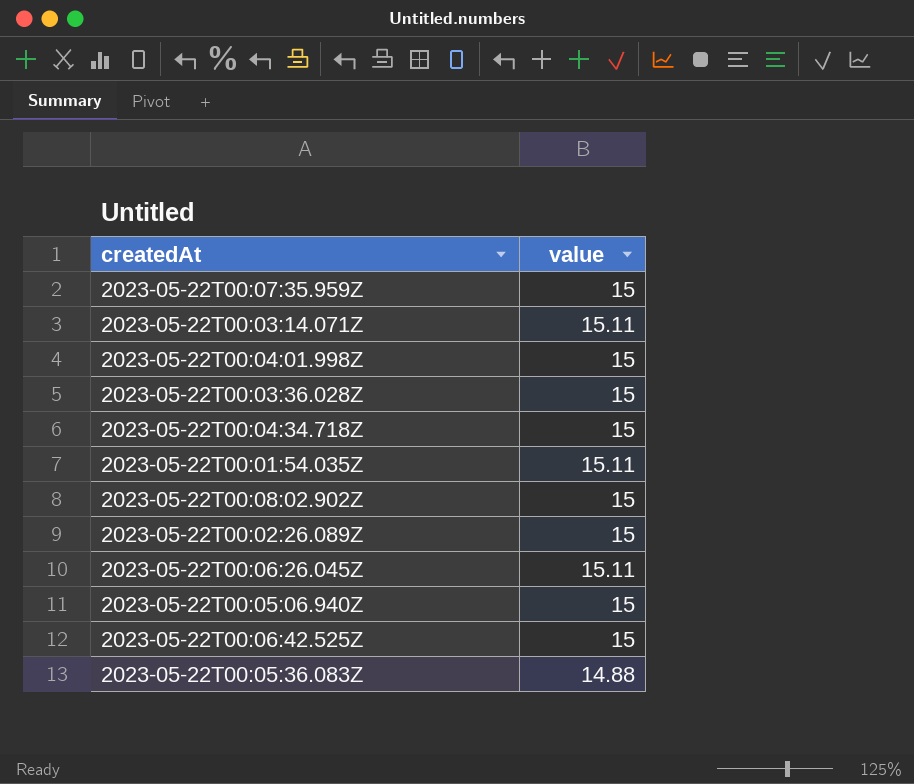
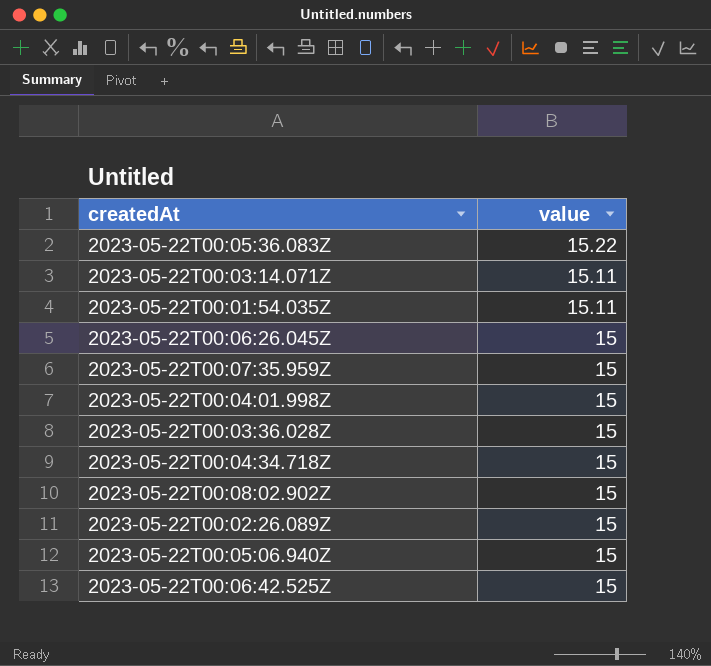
row order: none -> value descending
2023-05-22T00:05:36.083Z | value: 14.88 -> 15.22
2023-05-22T00:06:26.045Z | value: 15.11 -> 15

